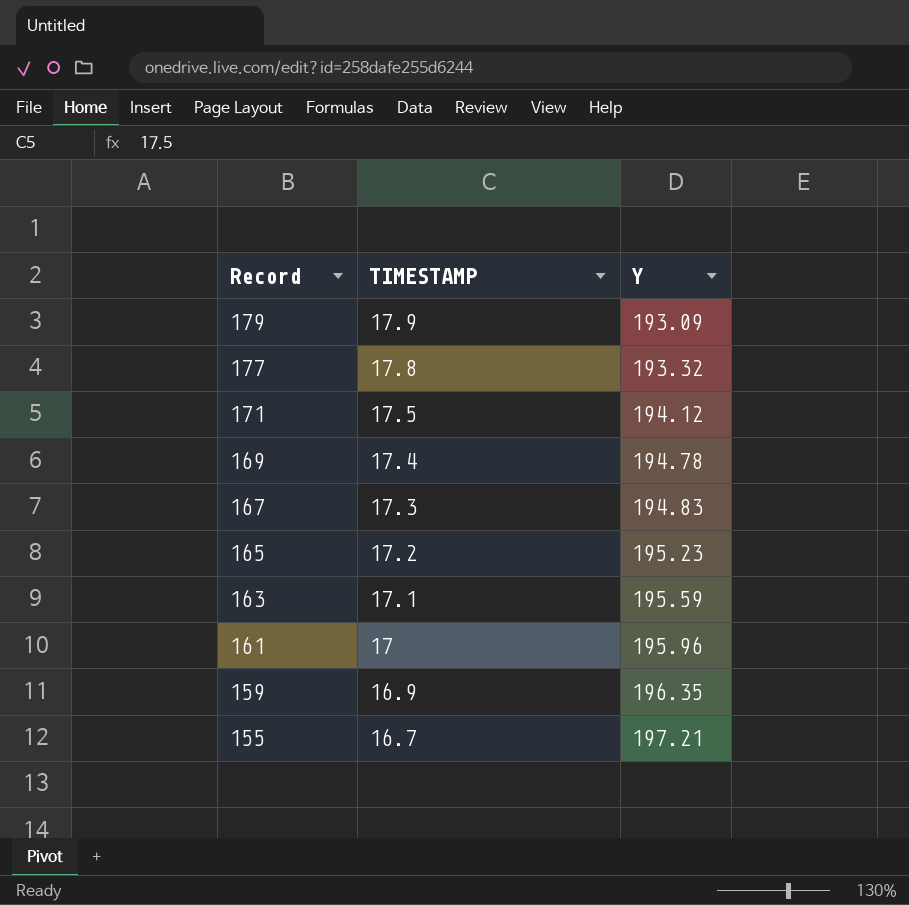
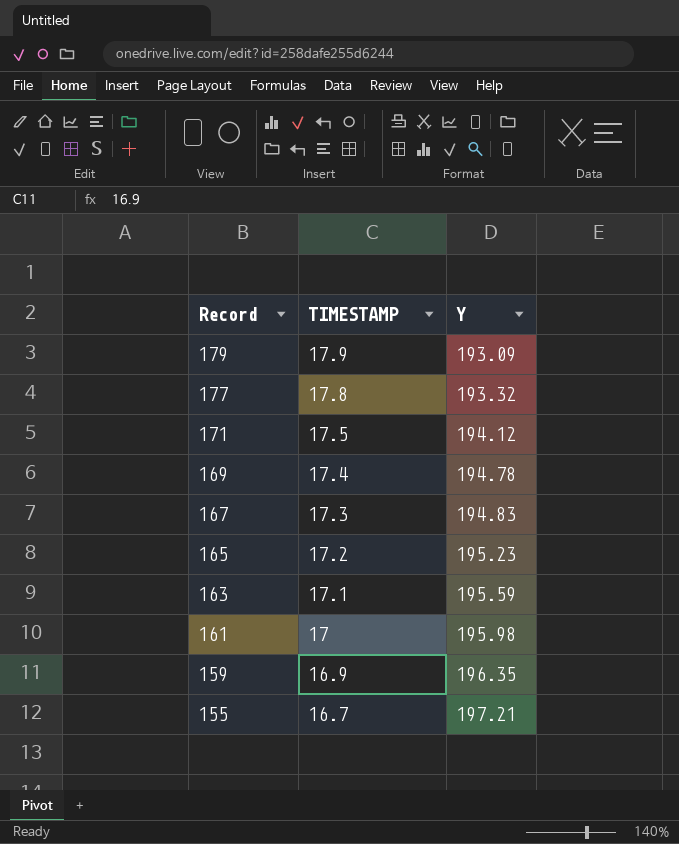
161 | Y: 195.96 -> 195.98

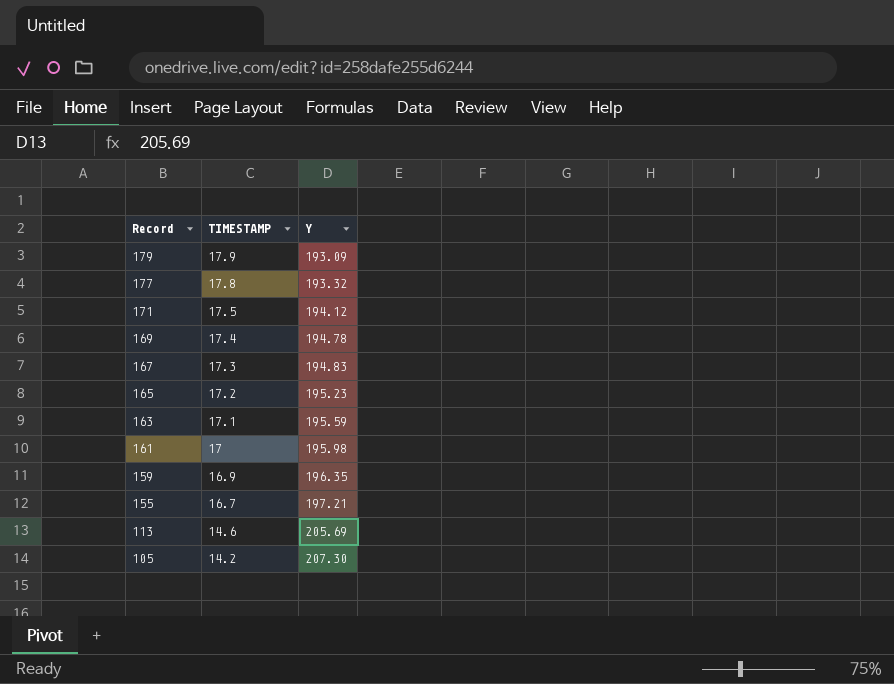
row 113: none -> 14.6 | 205.69
row 105: none -> 14.2 | 207.30

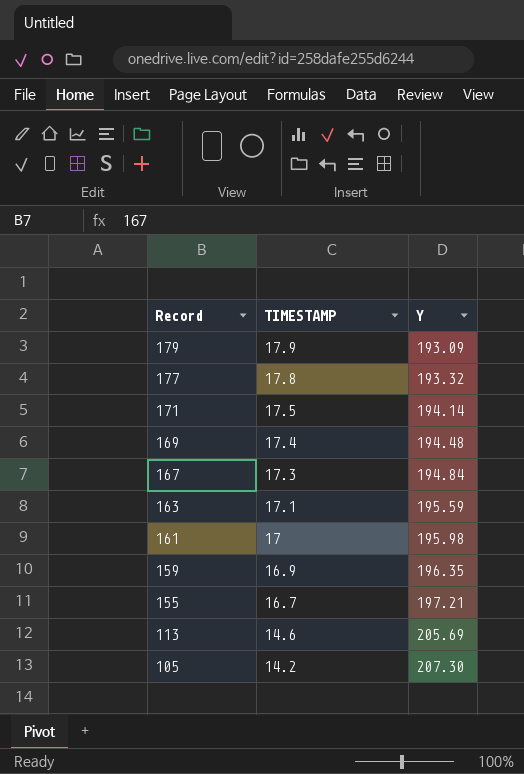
row 165: 17.2 | 195.23 -> none
171 | Y: 194.12 -> 194.14
169 | Y: 194.78 -> 194.48
167 | Y: 194.83 -> 194.84

